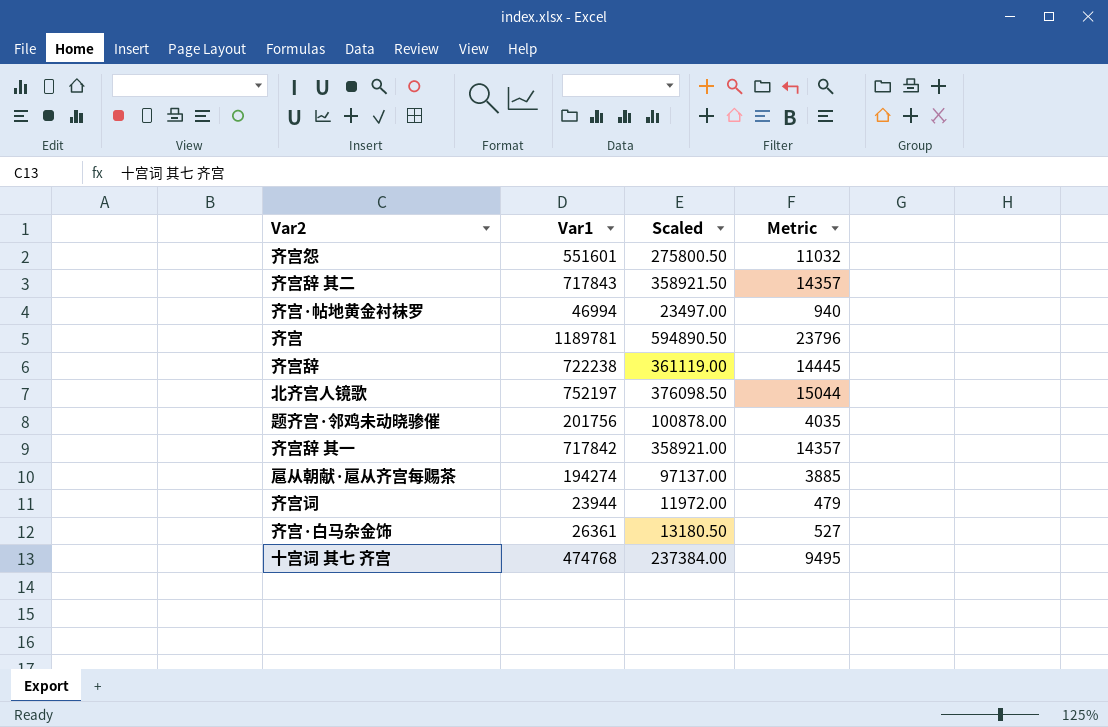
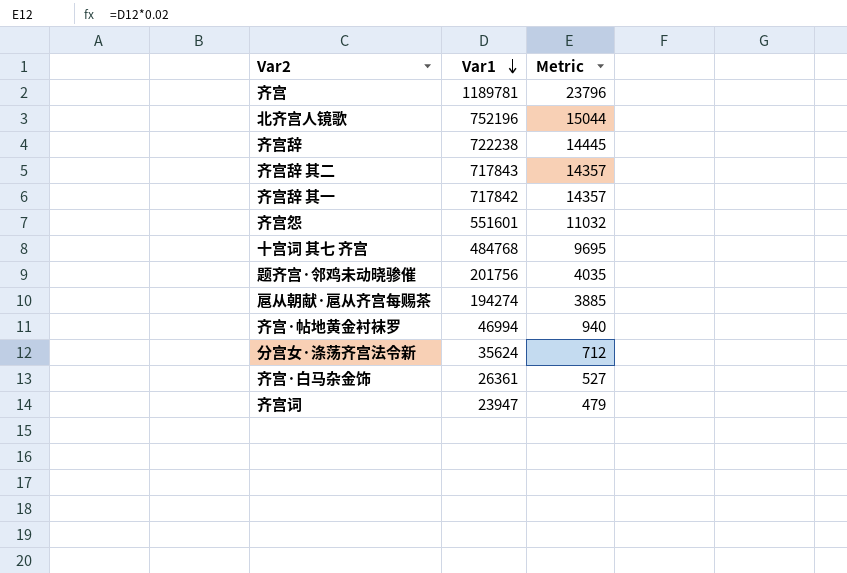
row order: none -> Var1 descending
column Scaled | formula: [Var1] * 0.5 -> none
北齐宫人镜歌 | Var1: 752197 -> 752196
十宫词 其七 齐宫 | Var1: 474768 -> 484768
十宫词 其七 齐宫 | Metric: 9495 -> 9695
row 分宫女·涤荡齐宫法令新: none -> 35624 | 712
齐宫词 | Var1: 23944 -> 23947

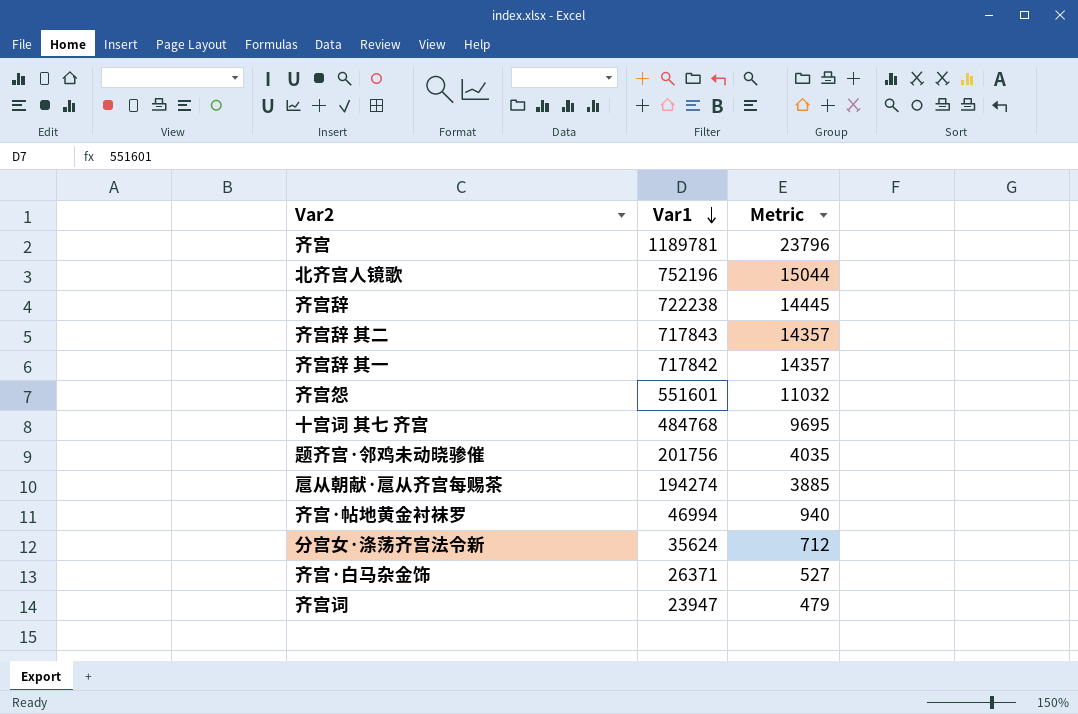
齐宫·白马杂金饰 | Var1: 26361 -> 26371

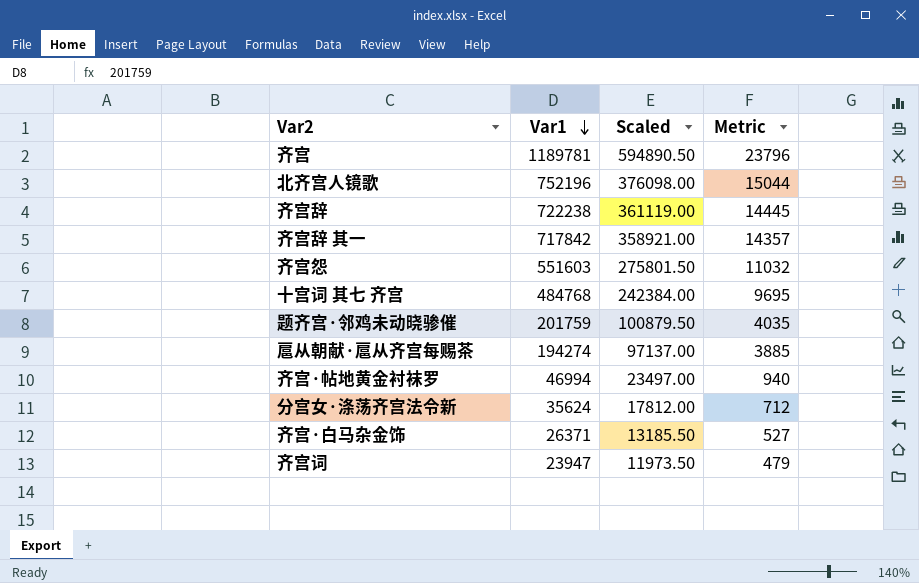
column Scaled | formula: none -> [Var1] * 0.5
row 齐宫辞 其二: 717843 | 14357 -> none
齐宫怨 | Var1: 551601 -> 551603
题齐宫·邻鸡未动晓骖催 | Var1: 201756 -> 201759

